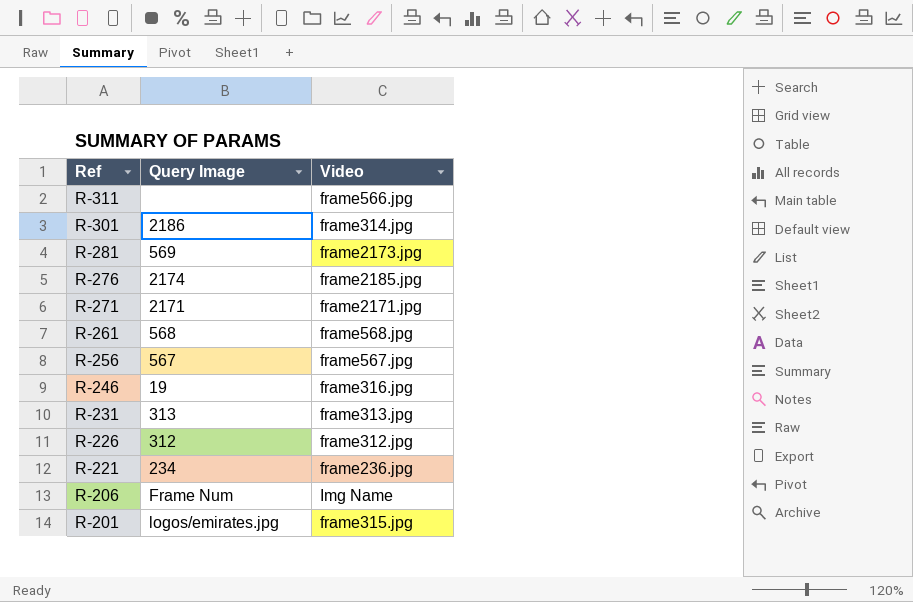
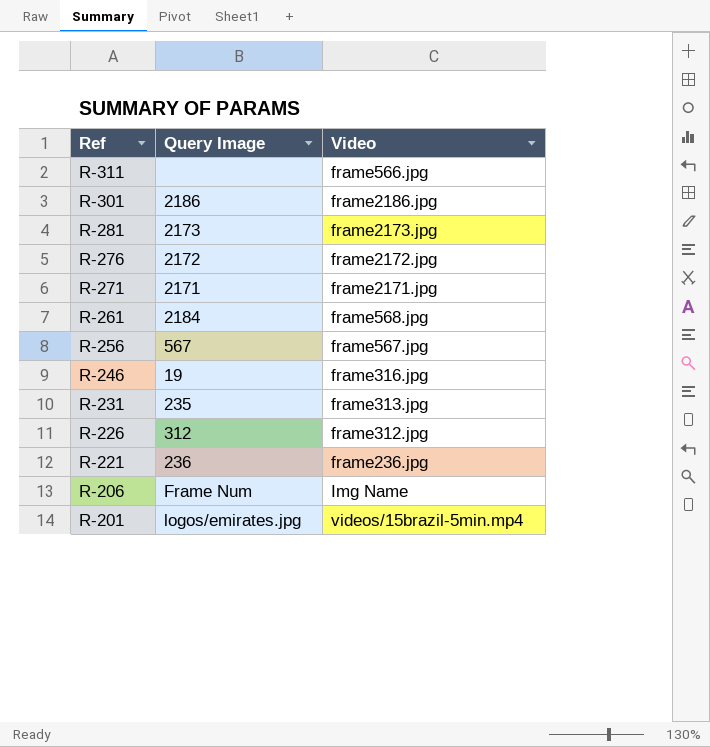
R-301 | Video: frame314.jpg -> frame2186.jpg
R-281 | Query Image: 569 -> 2173
R-276 | Query Image: 2174 -> 2172
R-276 | Video: frame2185.jpg -> frame2172.jpg
R-261 | Query Image: 568 -> 2184
R-231 | Query Image: 313 -> 235
R-221 | Query Image: 234 -> 236
R-201 | Video: frame315.jpg -> videos/15brazil-5min.mp4

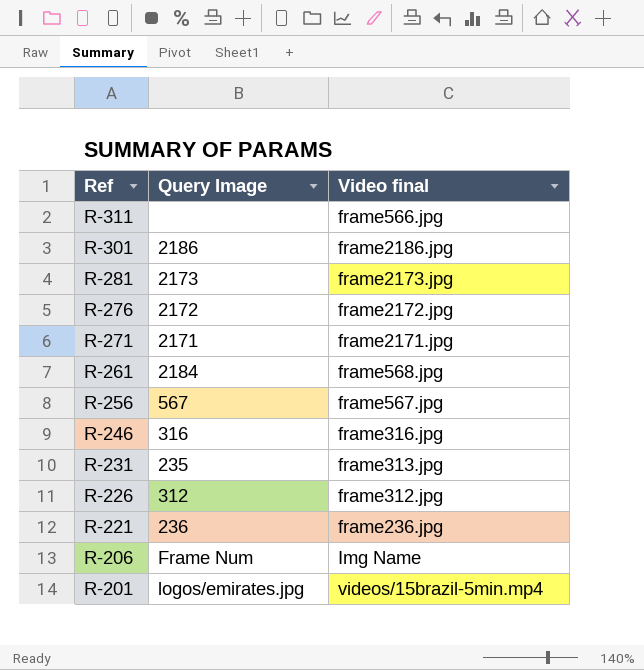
column name: Video -> Video final
R-246 | Query Image: 19 -> 316

